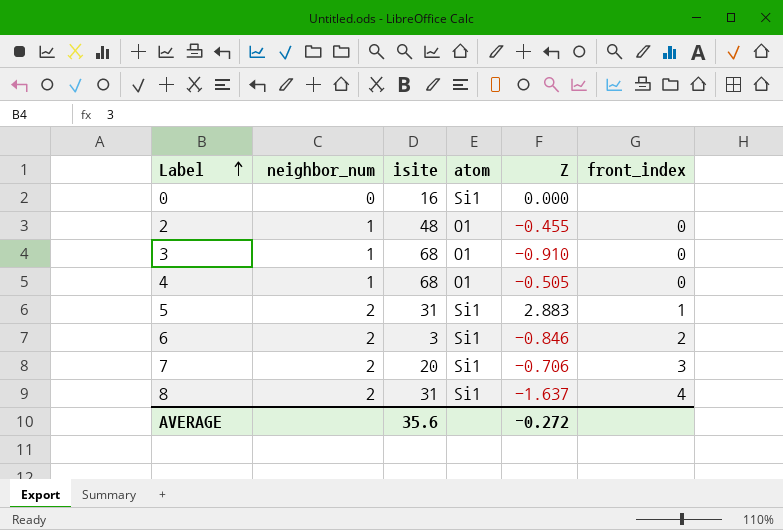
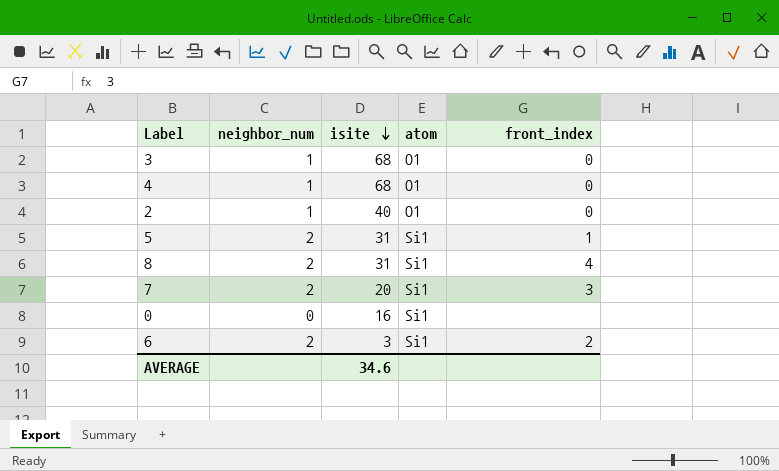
row order: Label ascending -> isite descending
column Z | position: 5 -> none
2 | isite: 48 -> 40
AVERAGE | isite: 35.6 -> 34.6

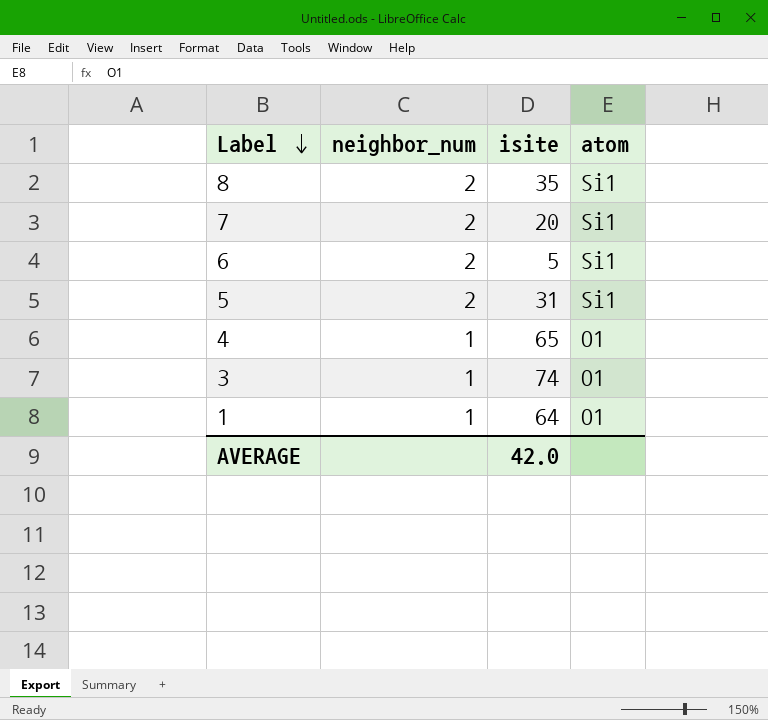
row order: isite descending -> Label descending
column front_index | position: 5 -> none
row 2: 1 | 40 | O1 | 0 -> none
row 0: 0 | 16 | Si1 | none -> none
8 | isite: 31 -> 35
6 | isite: 3 -> 5
4 | isite: 68 -> 65
3 | isite: 68 -> 74
row 1: none -> 1 | 64 | O1
AVERAGE | isite: 34.6 -> 42.0

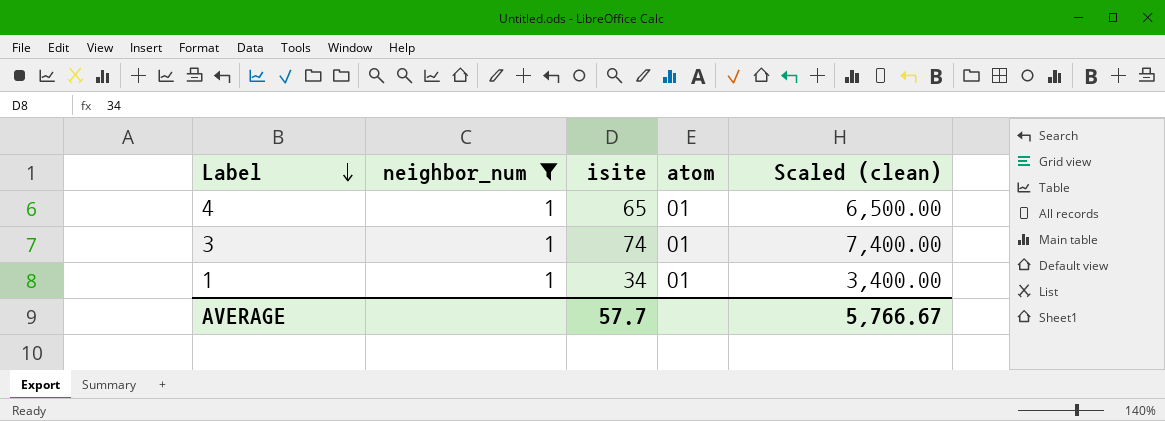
filter: none -> neighbor_num = 1
column Scaled (clean) | formula: none -> [isite] * 100
1 | isite: 64 -> 34
AVERAGE | isite: 42.0 -> 57.7

